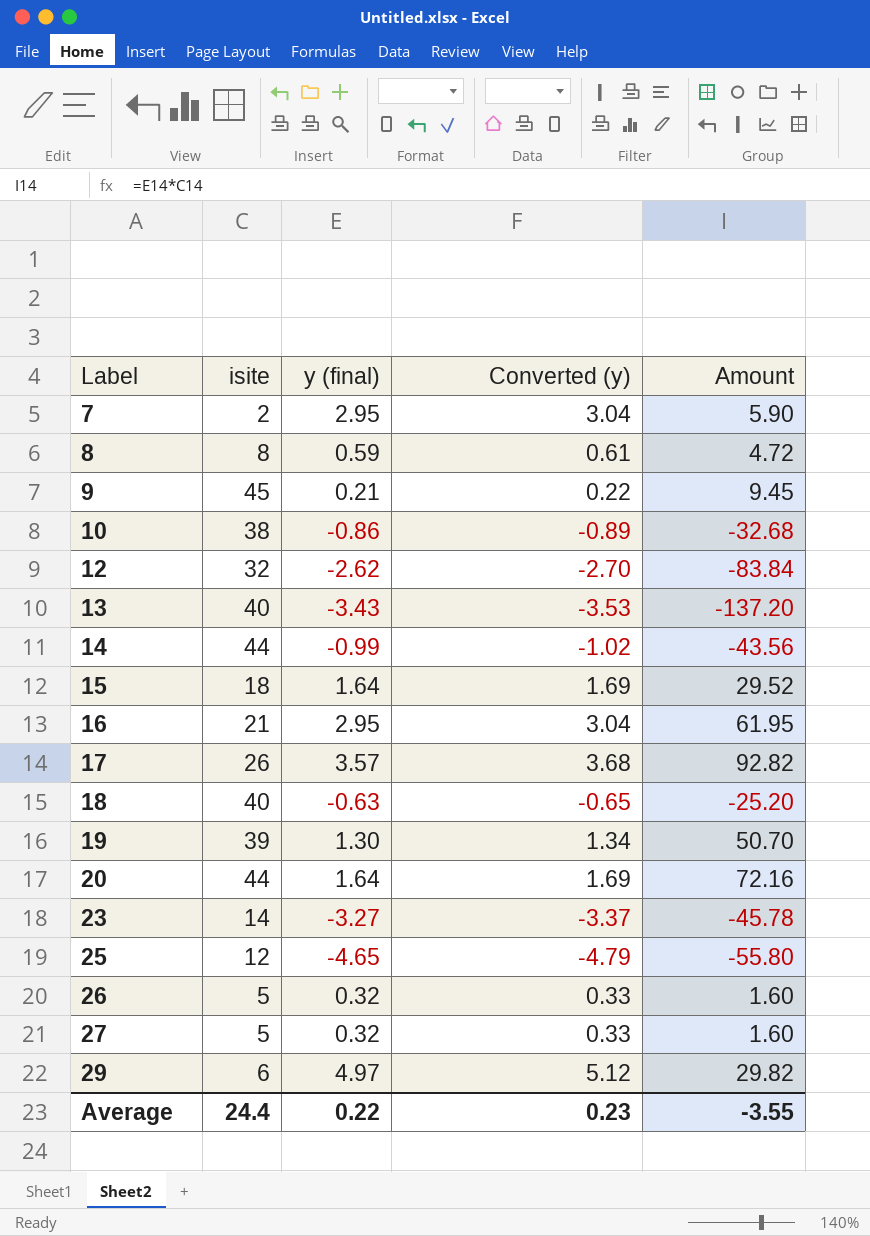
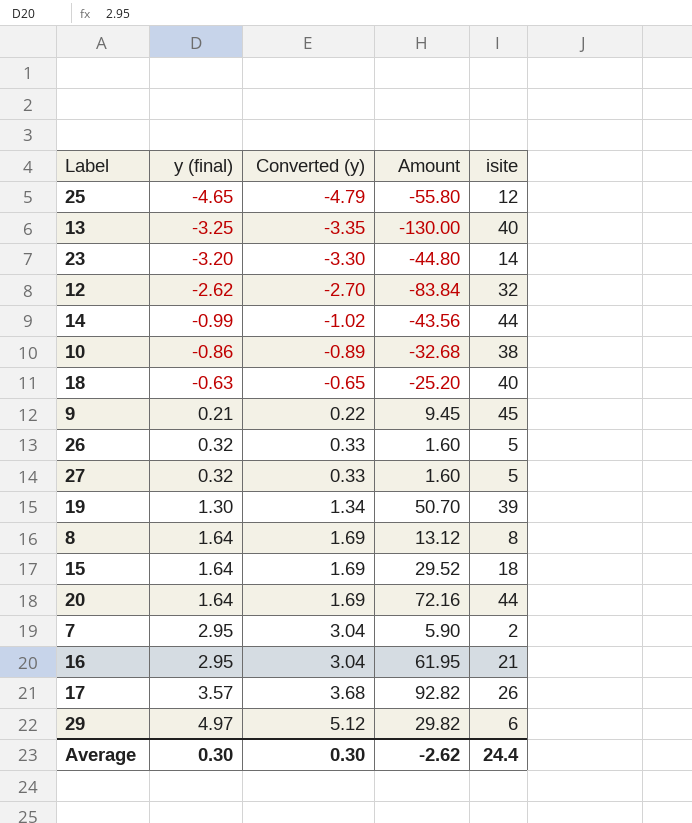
row order: Label ascending -> y (final) ascending
column isite | position: 2 -> 5
13 | y (final): -3.43 -> -3.25
13 | Converted (y): -3.53 -> -3.35
13 | Amount: -137.20 -> -130.00
23 | y (final): -3.27 -> -3.20
23 | Converted (y): -3.37 -> -3.30
23 | Amount: -45.78 -> -44.80
8 | y (final): 0.59 -> 1.64
8 | Converted (y): 0.61 -> 1.69
8 | Amount: 4.72 -> 13.12
Average | y (final): 0.22 -> 0.30
Average | Converted (y): 0.23 -> 0.30
Average | Amount: -3.55 -> -2.62

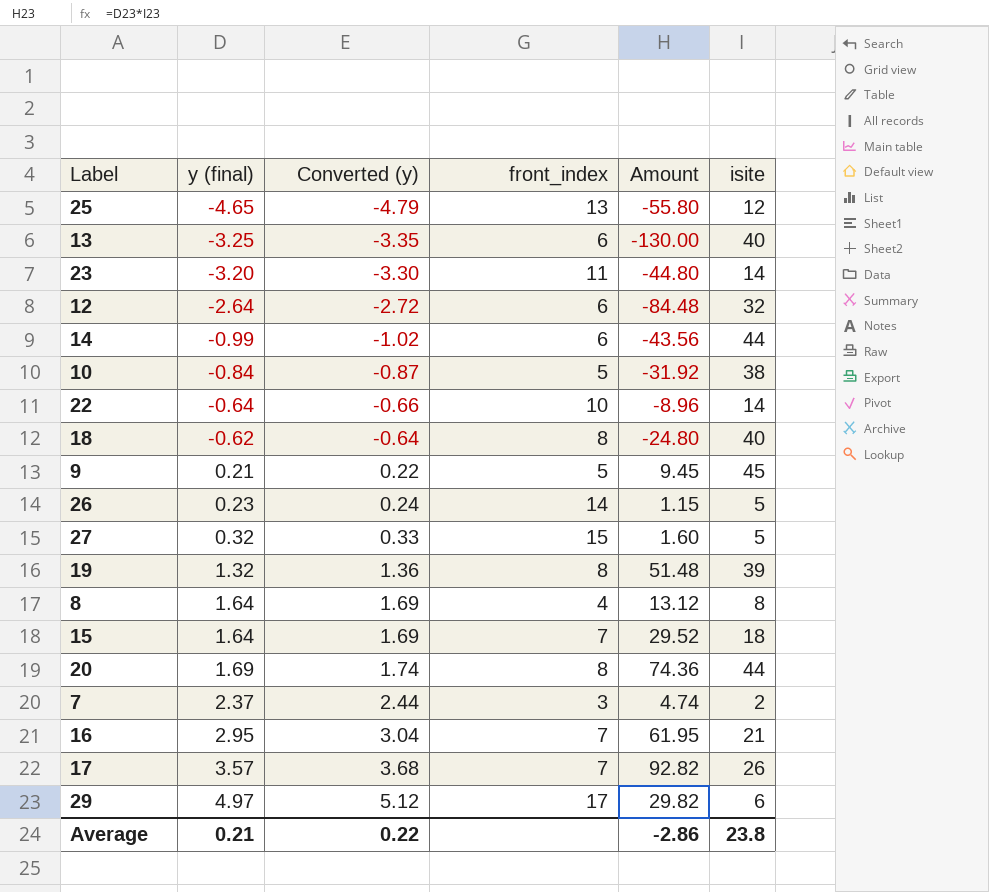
column front_index | position: none -> 4
12 | y (final): -2.62 -> -2.64
12 | Converted (y): -2.70 -> -2.72
12 | Amount: -83.84 -> -84.48
10 | y (final): -0.86 -> -0.84
10 | Converted (y): -0.89 -> -0.87
10 | Amount: -32.68 -> -31.92
row 22: none -> -0.64 | -0.66 | 10 | -8.96 | 14
18 | y (final): -0.63 -> -0.62
18 | Converted (y): -0.65 -> -0.64
18 | Amount: -25.20 -> -24.80
26 | y (final): 0.32 -> 0.23
26 | Converted (y): 0.33 -> 0.24
26 | Amount: 1.60 -> 1.15
19 | y (final): 1.30 -> 1.32
19 | Converted (y): 1.34 -> 1.36
19 | Amount: 50.70 -> 51.48
20 | y (final): 1.64 -> 1.69
20 | Converted (y): 1.69 -> 1.74
20 | Amount: 72.16 -> 74.36
7 | y (final): 2.95 -> 2.37
7 | Converted (y): 3.04 -> 2.44
7 | Amount: 5.90 -> 4.74
Average | y (final): 0.30 -> 0.21
Average | Converted (y): 0.30 -> 0.22
Average | Amount: -2.62 -> -2.86
Average | isite: 24.4 -> 23.8

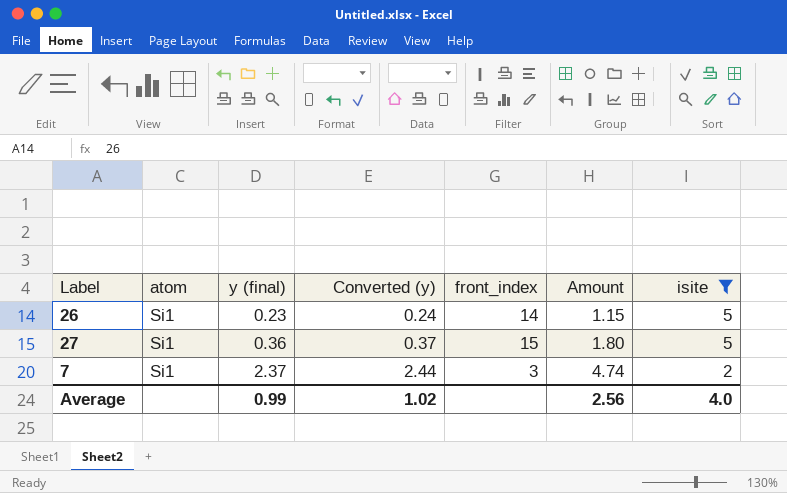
filter: none -> isite <= 5
column atom | position: none -> 2
27 | y (final): 0.32 -> 0.36
27 | Converted (y): 0.33 -> 0.37
27 | Amount: 1.60 -> 1.80
Average | y (final): 0.21 -> 0.99
Average | Converted (y): 0.22 -> 1.02
Average | Amount: -2.86 -> 2.56
Average | isite: 23.8 -> 4.0

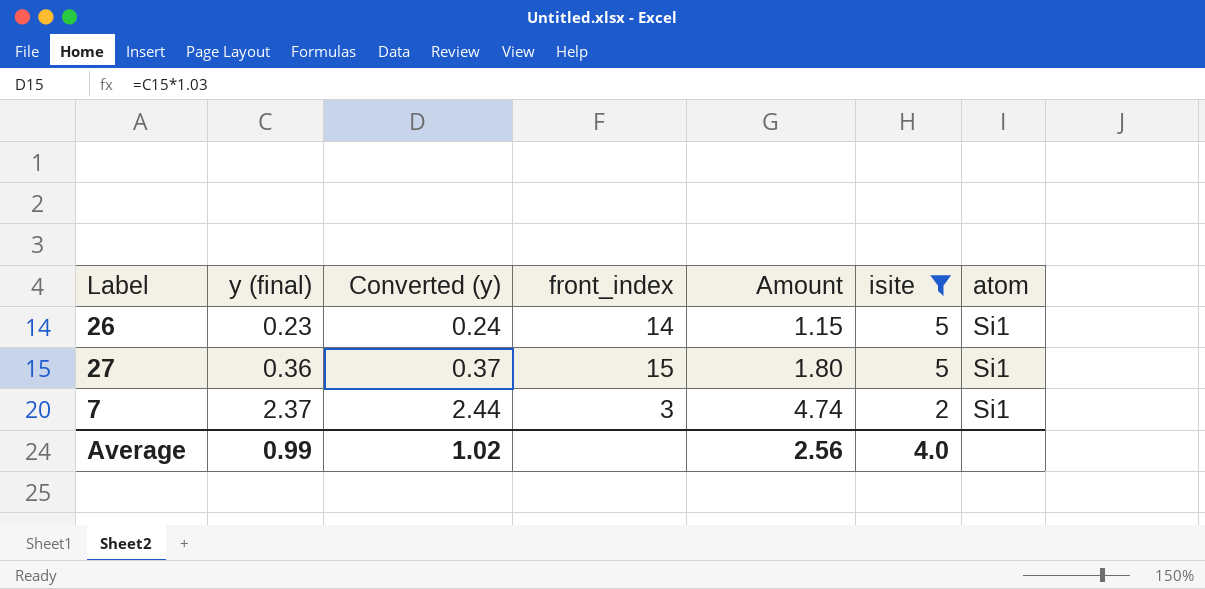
column atom | position: 2 -> 7

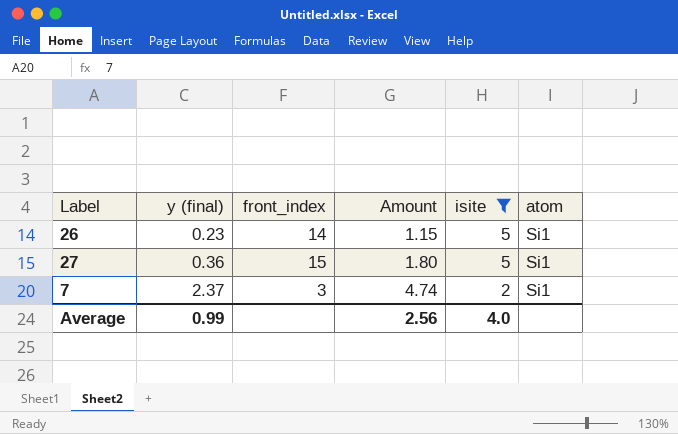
column Converted (y) | formula: [y (final)] * 1.03 -> none

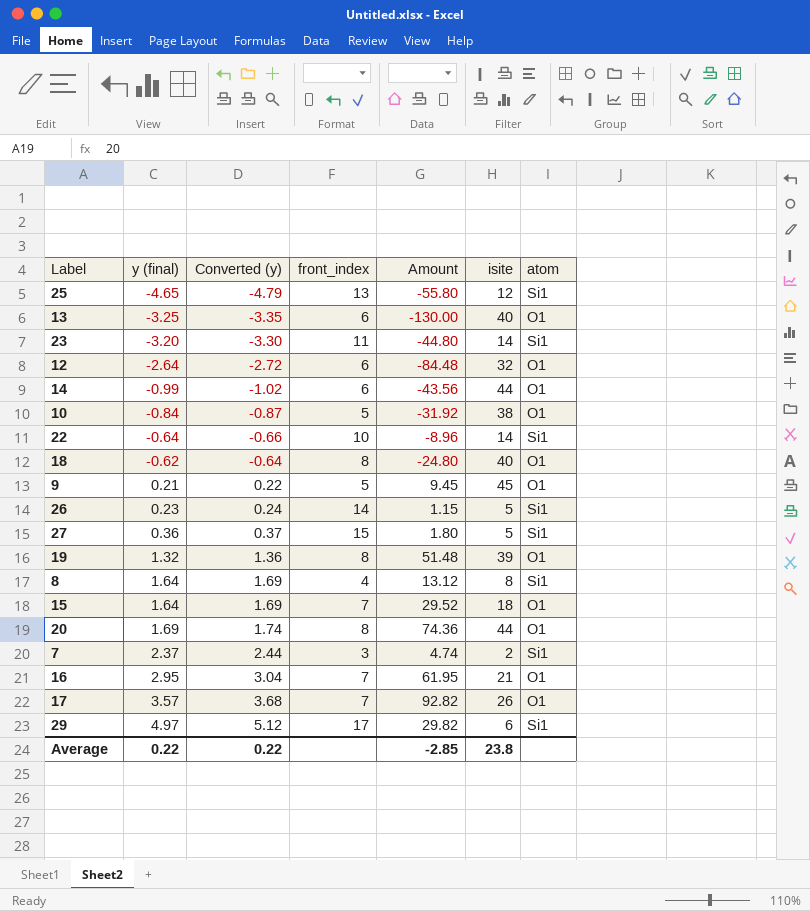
filter: isite <= 5 -> none
column Converted (y) | formula: none -> [y (final)] * 1.03
Average | y (final): 0.99 -> 0.22
Average | Amount: 2.56 -> -2.85
Average | isite: 4.0 -> 23.8

